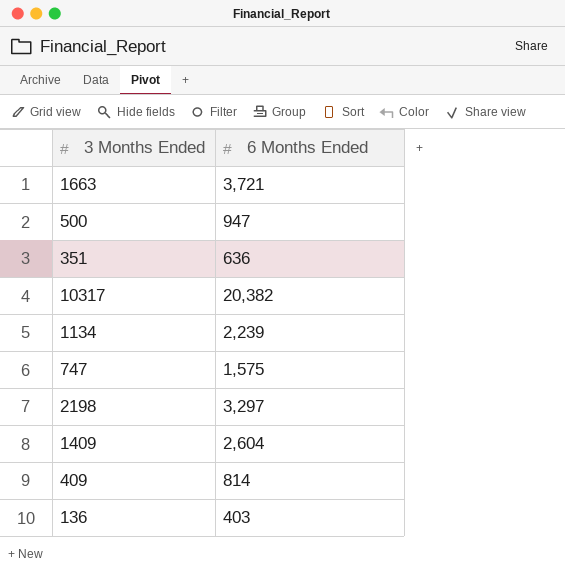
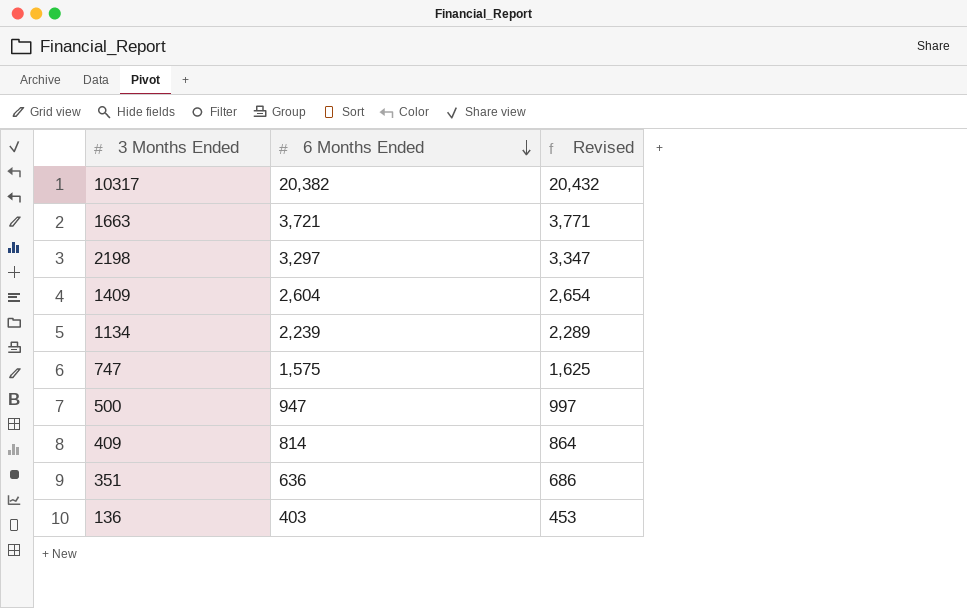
row order: none -> 6 Months Ended descending
column Revised | formula: none -> [6 Months Ended] + 50

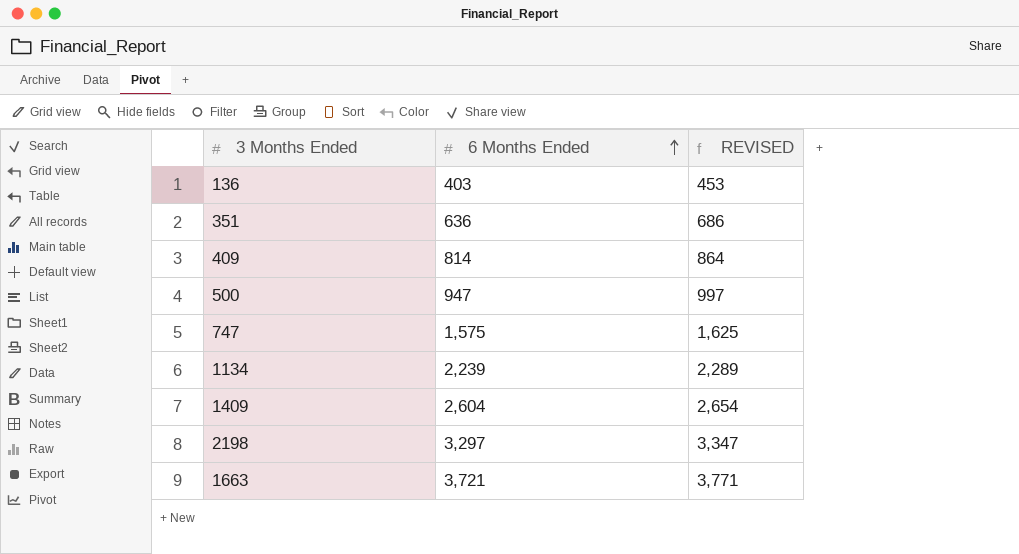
row order: 6 Months Ended descending -> 6 Months Ended ascending
column name: Revised -> REVISED
row 10317: 20,382 | 20,432 -> none

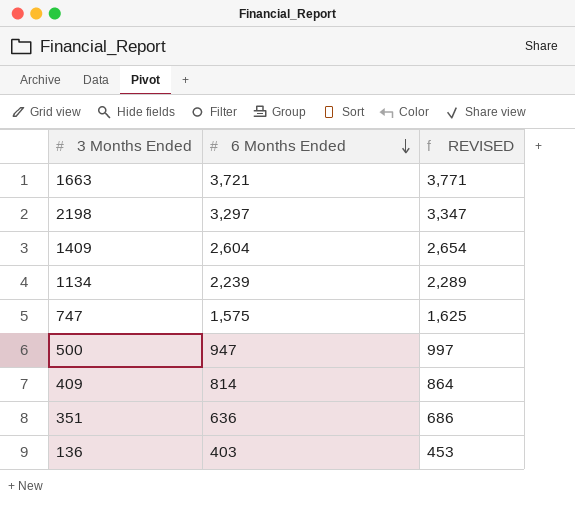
row order: 6 Months Ended ascending -> 6 Months Ended descending

